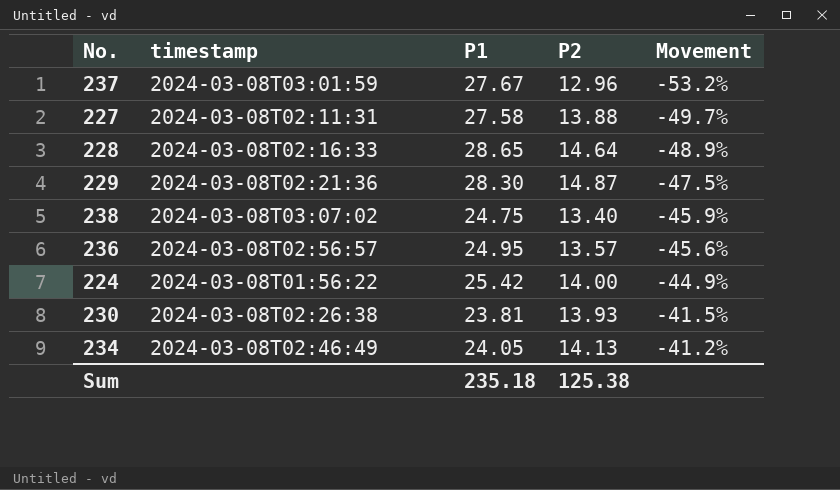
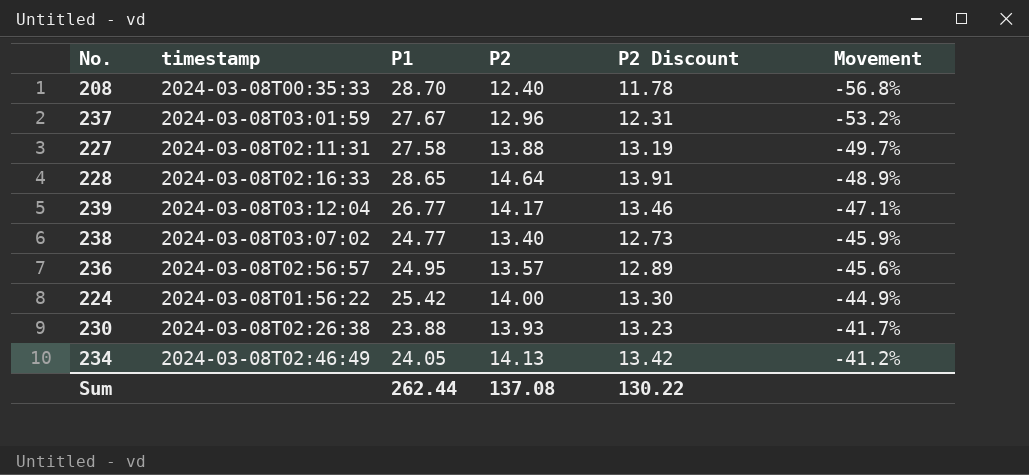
column P2 Discount | formula: none -> [P2] * 0.95
row 229: 2024-03-08T02:21:36 | 28.30 | 14.87 | -47.5% -> none
row 208: none -> 2024-03-08T00:35:33 | 28.70 | 12.40 | 11.78 | -56.8%
row 239: none -> 2024-03-08T03:12:04 | 26.77 | 14.17 | 13.46 | -47.1%
238 | P1: 24.75 -> 24.77
230 | P1: 23.81 -> 23.88
230 | Movement: -41.5% -> -41.7%
Sum | P1: 235.18 -> 262.44
Sum | P2: 125.38 -> 137.08

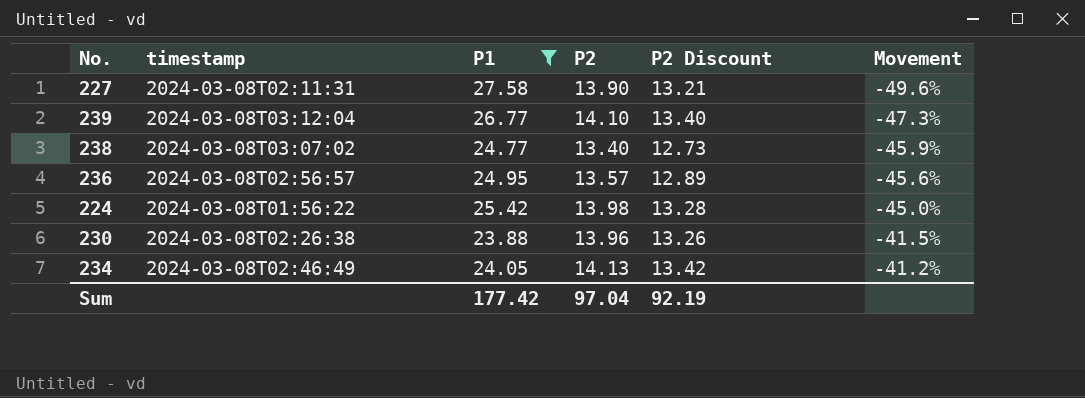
filter: none -> P1 <= 27.58
227 | P2: 13.88 -> 13.90
227 | P2 Discount: 13.19 -> 13.21
227 | Movement: -49.7% -> -49.6%
239 | P2: 14.17 -> 14.10
239 | P2 Discount: 13.46 -> 13.40
239 | Movement: -47.1% -> -47.3%
224 | P2: 14.00 -> 13.98
224 | P2 Discount: 13.30 -> 13.28
224 | Movement: -44.9% -> -45.0%
230 | P2: 13.93 -> 13.96
230 | P2 Discount: 13.23 -> 13.26
230 | Movement: -41.7% -> -41.5%
Sum | P1: 262.44 -> 177.42
Sum | P2: 137.08 -> 97.04
Sum | P2 Discount: 130.22 -> 92.19

